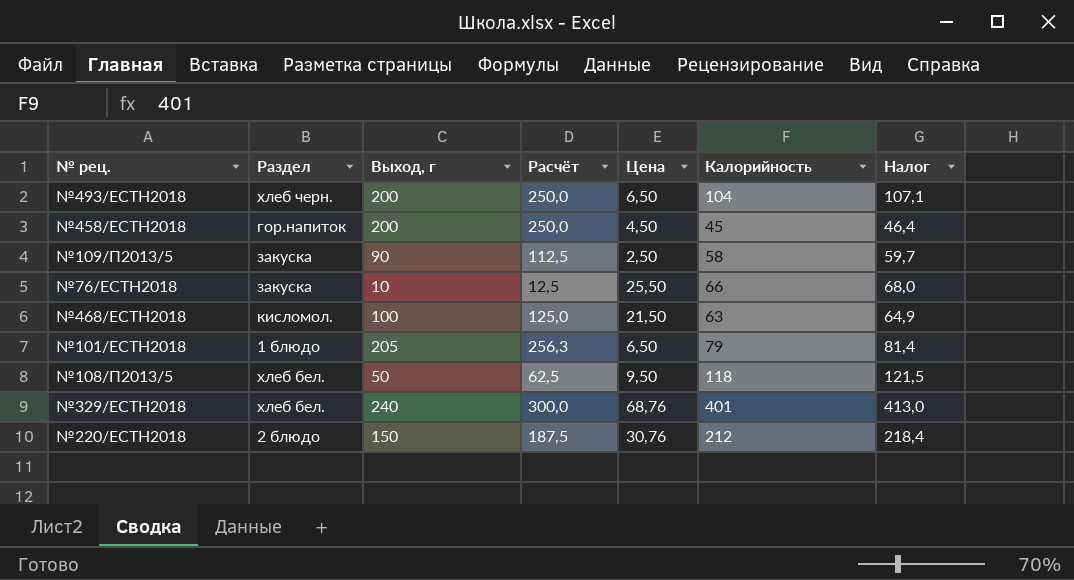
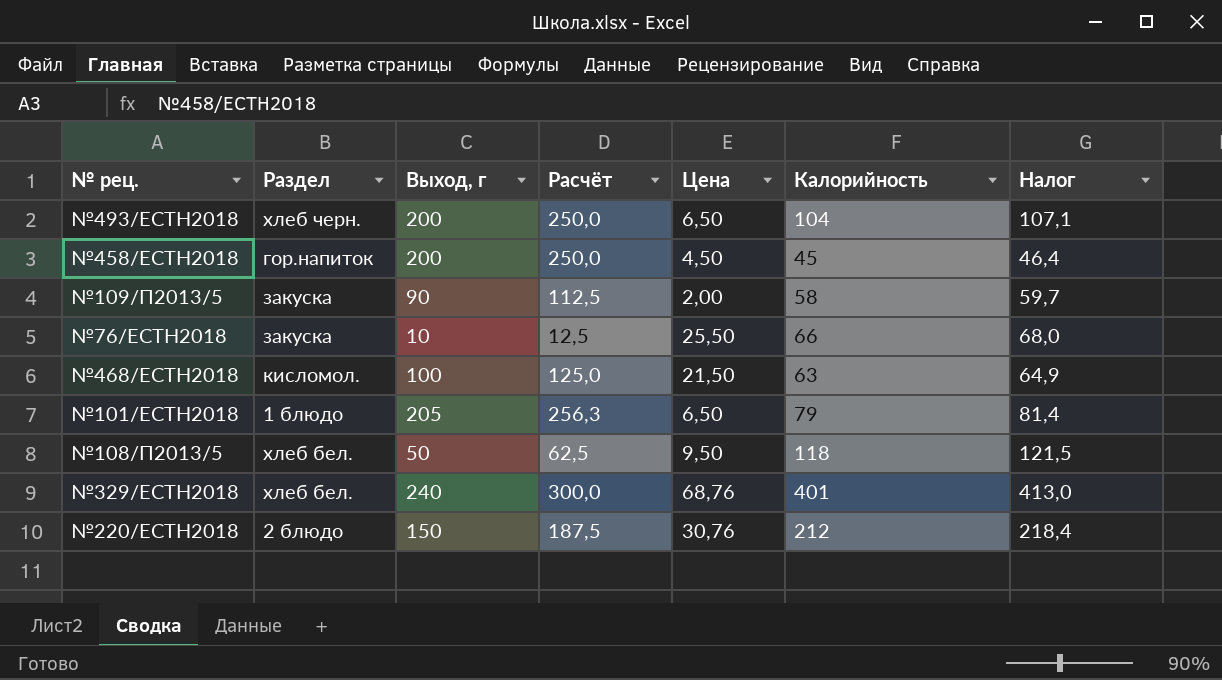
№109/П2013/5 | Цена: 2,50 -> 2,00

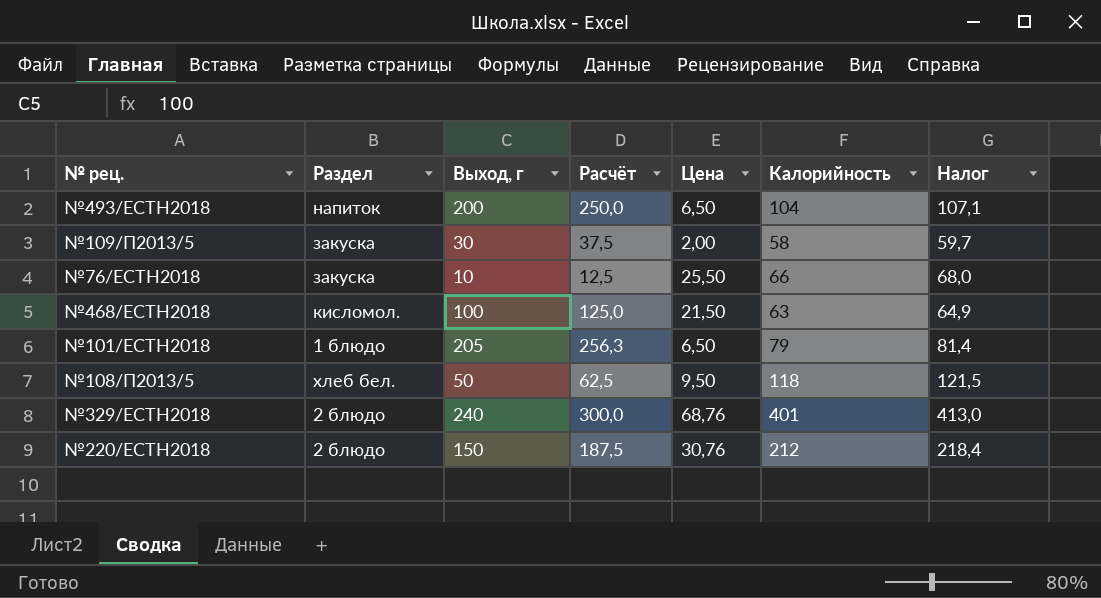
row №458/ЕСТН2018: гор.напиток | 200 | 250,0 | 4,50 | 45 | 46,4 -> none
№493/ЕСТН2018 | Раздел: хлеб черн. -> напиток
№109/П2013/5 | Выход, г: 90 -> 30
№109/П2013/5 | Расчёт: 112,5 -> 37,5
№329/ЕСТН2018 | Раздел: хлеб бел. -> 2 блюдо

